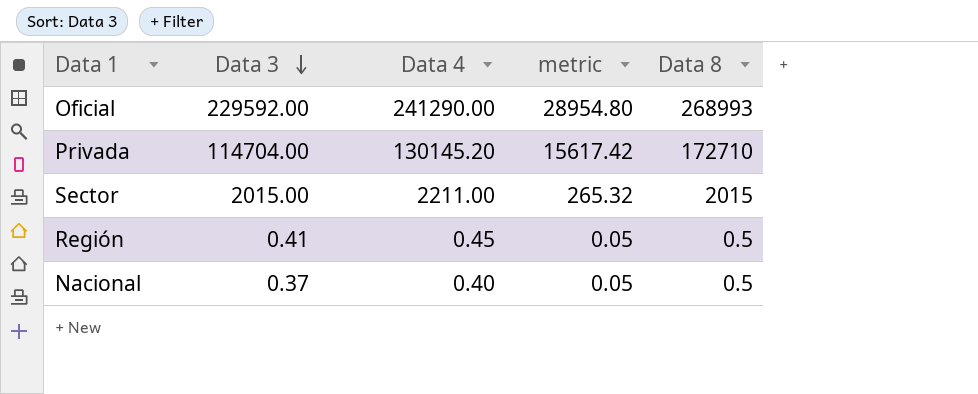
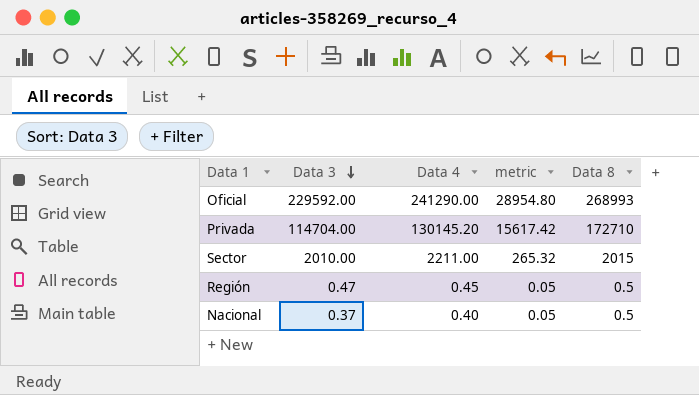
Sector | Data 3: 2015.00 -> 2010.00
Región | Data 3: 0.41 -> 0.47

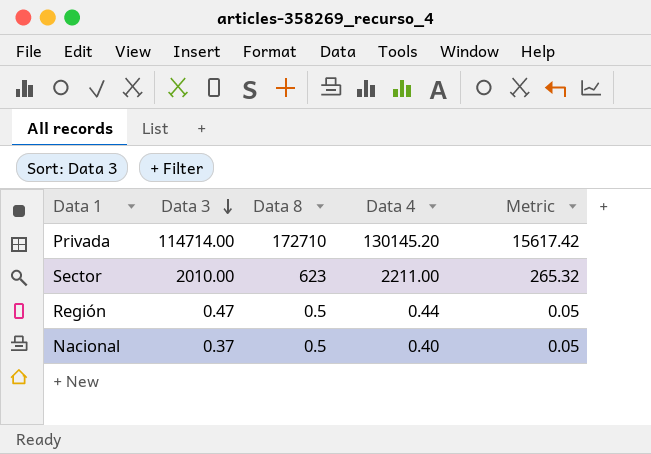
column Data 8 | position: 5 -> 3
column name: metric -> Metric
row Oficial: 229592.00 | 241290.00 | 28954.80 | 268993 -> none
Privada | Data 3: 114704.00 -> 114714.00
Sector | Data 8: 2015 -> 623
Región | Data 4: 0.45 -> 0.44

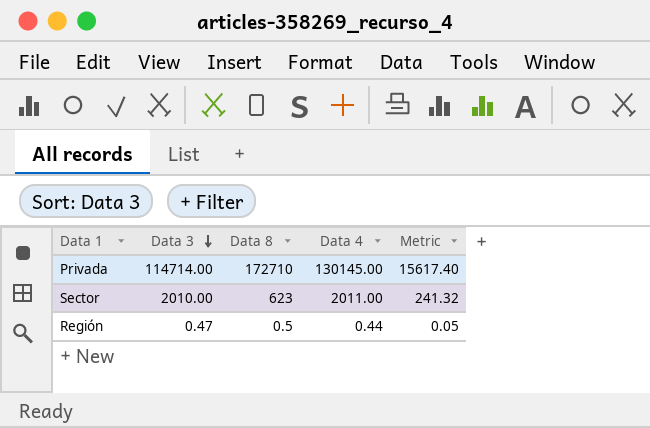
row Nacional: 0.37 | 0.5 | 0.40 | 0.05 -> none
Privada | Data 4: 130145.20 -> 130145.00
Privada | Metric: 15617.42 -> 15617.40
Sector | Data 4: 2211.00 -> 2011.00
Sector | Metric: 265.32 -> 241.32

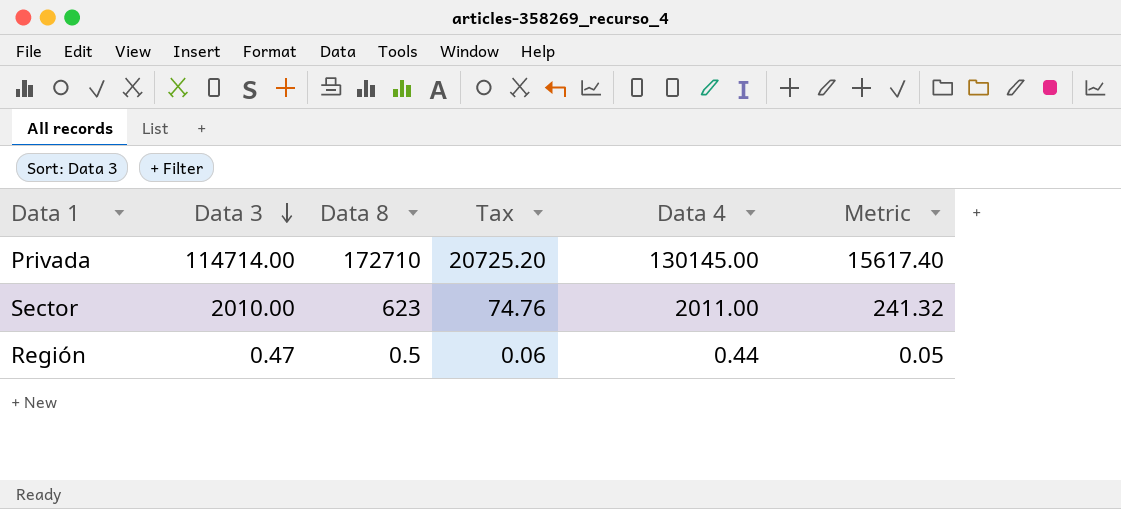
column Tax | formula: none -> [Data 8] * 0.12

